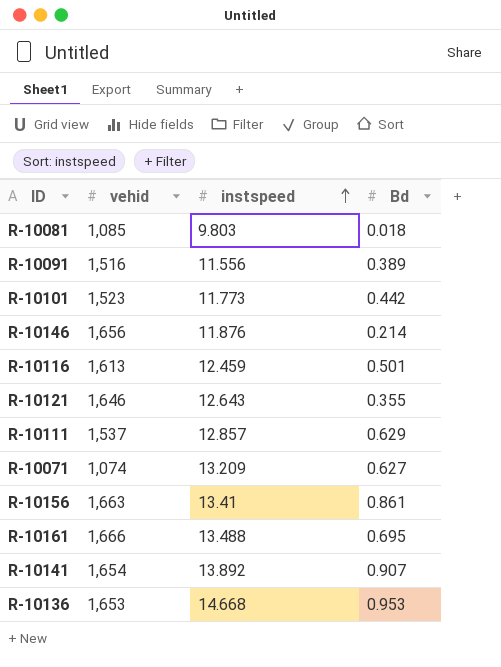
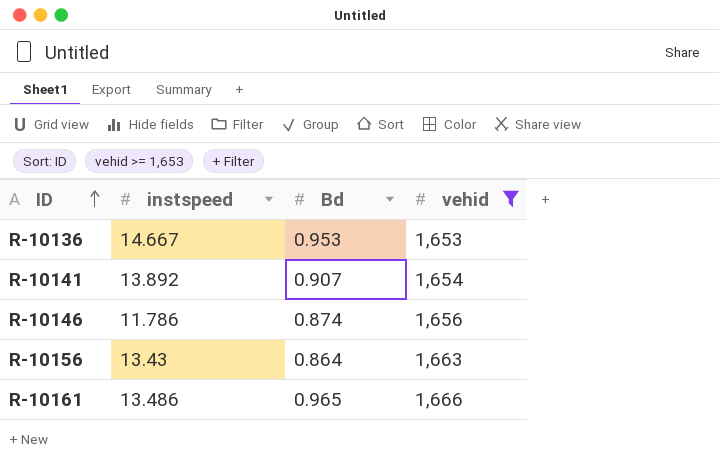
filter: none -> vehid >= 1,653
row order: instspeed ascending -> ID ascending
column vehid | position: 2 -> 4
R-10136 | instspeed: 14.668 -> 14.667
R-10146 | instspeed: 11.876 -> 11.786
R-10146 | Bd: 0.214 -> 0.874
R-10156 | instspeed: 13.41 -> 13.43
R-10156 | Bd: 0.861 -> 0.864
R-10161 | instspeed: 13.488 -> 13.486
R-10161 | Bd: 0.695 -> 0.965

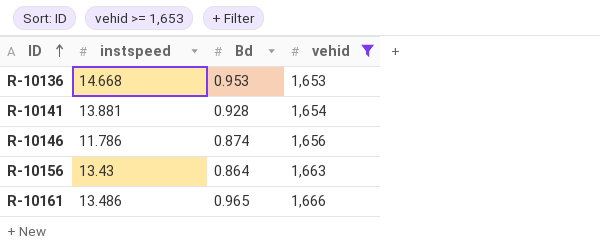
R-10136 | instspeed: 14.667 -> 14.668
R-10141 | instspeed: 13.892 -> 13.881
R-10141 | Bd: 0.907 -> 0.928

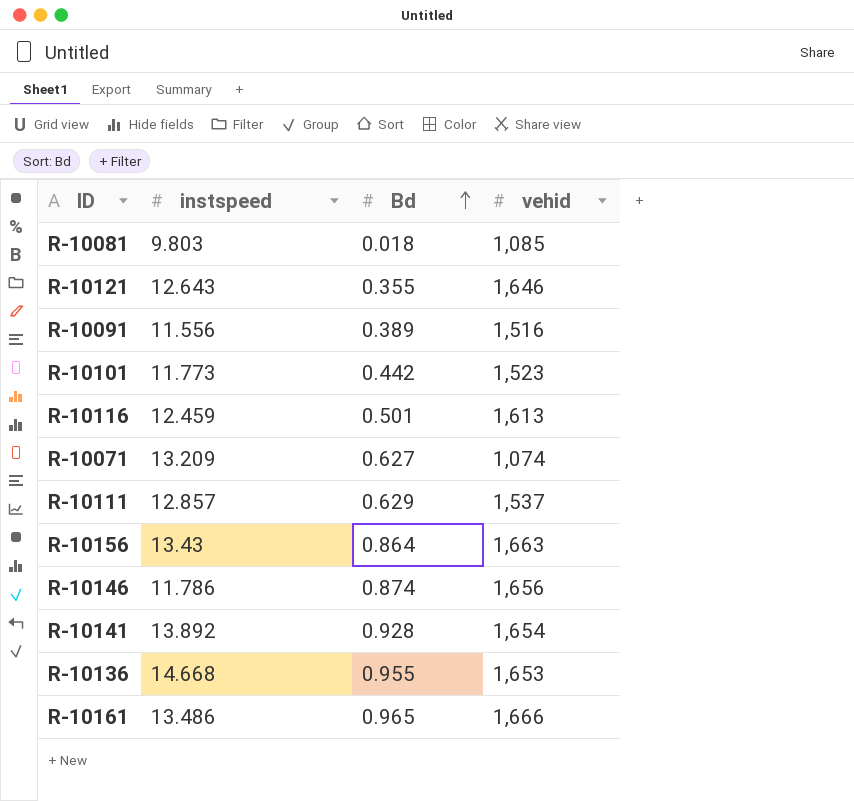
filter: vehid >= 1,653 -> none
row order: ID ascending -> Bd ascending
R-10141 | instspeed: 13.881 -> 13.892
R-10136 | Bd: 0.953 -> 0.955

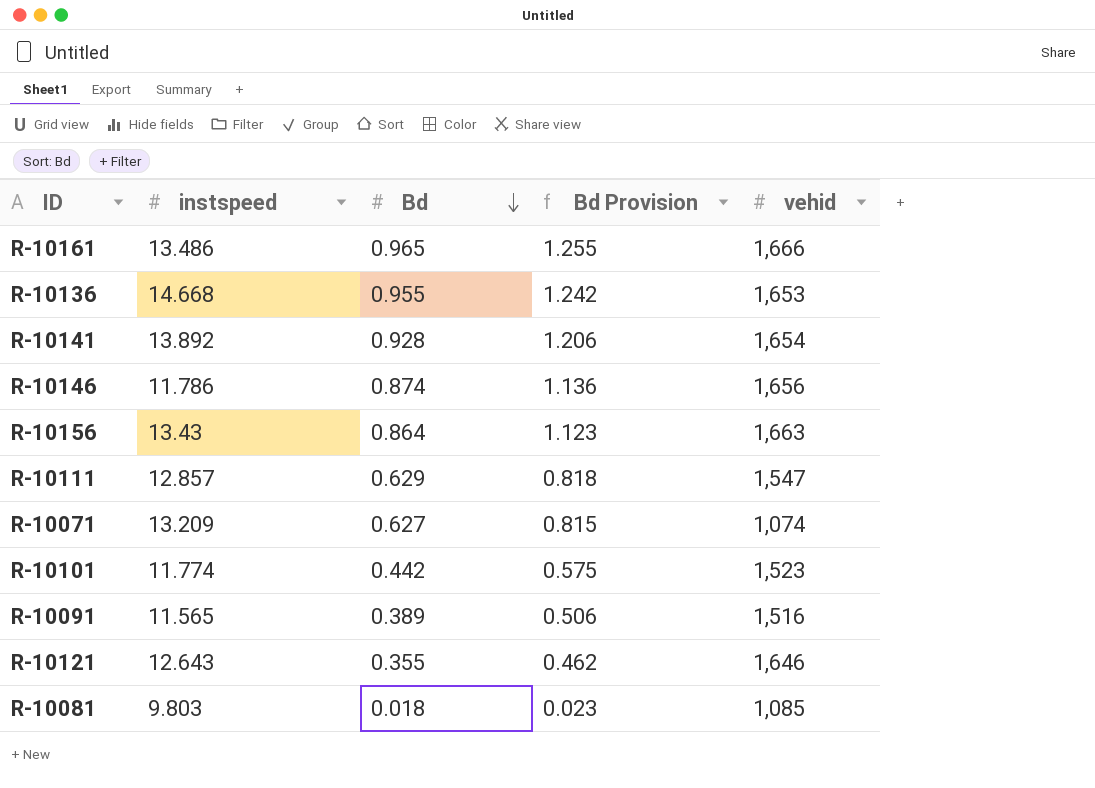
row order: Bd ascending -> Bd descending
column Bd Provision | formula: none -> [Bd] * 1.3
row R-10116: 12.459 | 0.501 | 1,613 -> none
R-10111 | vehid: 1,537 -> 1,547
R-10101 | instspeed: 11.773 -> 11.774
R-10091 | instspeed: 11.556 -> 11.565

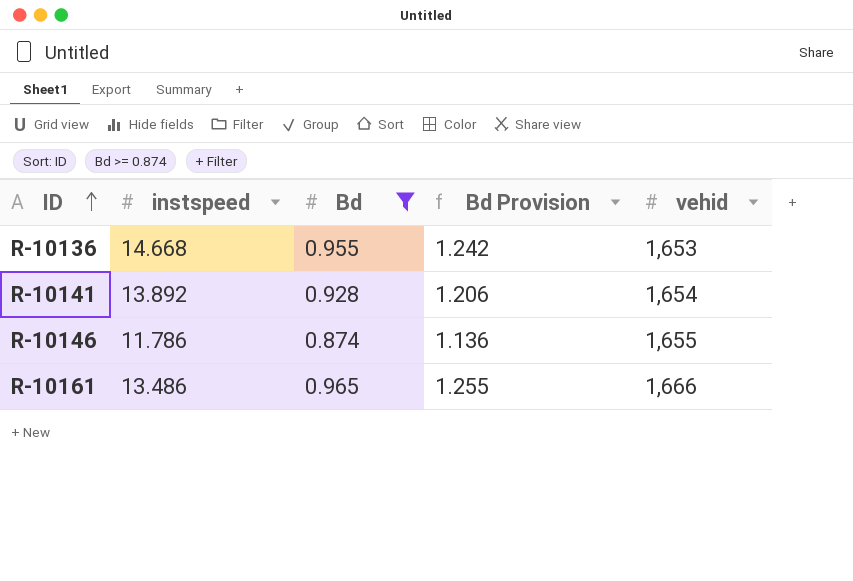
filter: none -> Bd >= 0.874
row order: Bd descending -> ID ascending
R-10146 | vehid: 1,656 -> 1,655

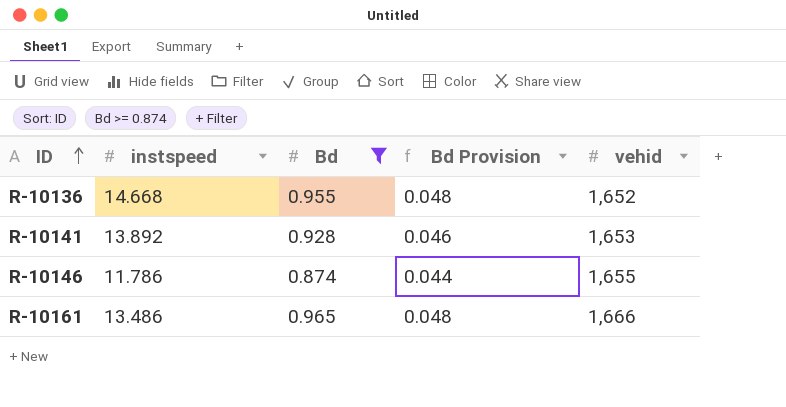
column Bd Provision | formula: [Bd] * 1.3 -> [Bd] * 0.05
R-10136 | vehid: 1,653 -> 1,652
R-10141 | vehid: 1,654 -> 1,653

